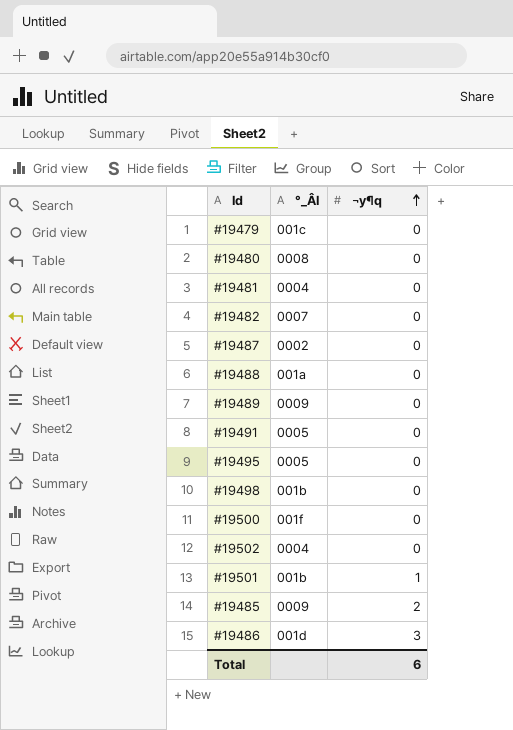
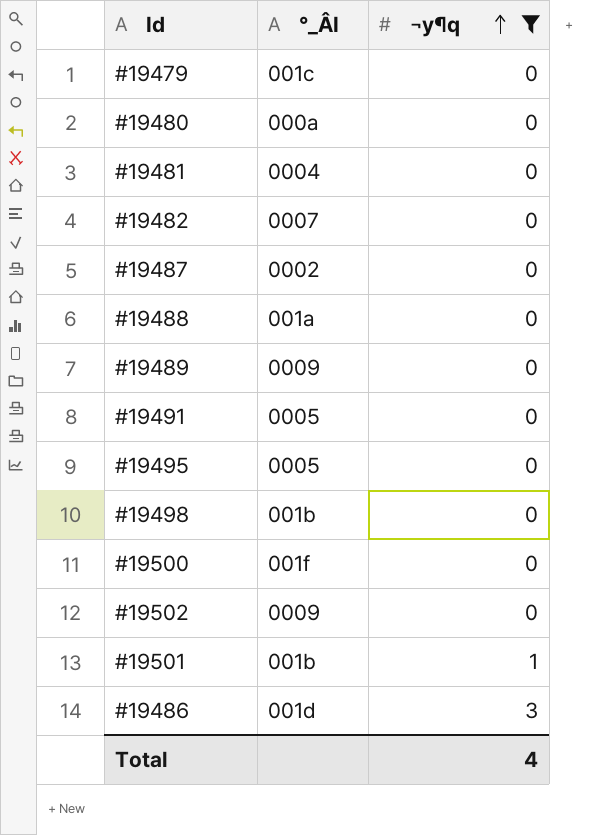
filter: none -> ¬y¶q != 2
#19480 | °_ÂI: 0008 -> 000a
#19502 | °_ÂI: 0004 -> 0009
Total | ¬y¶q: 6 -> 4

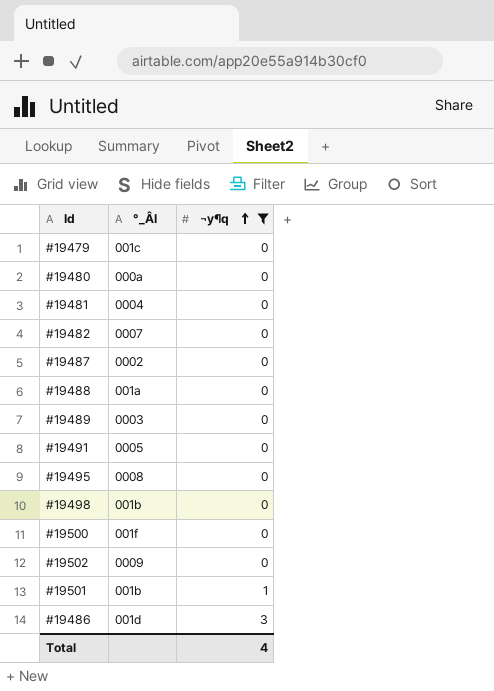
#19489 | °_ÂI: 0009 -> 0003
#19495 | °_ÂI: 0005 -> 0008

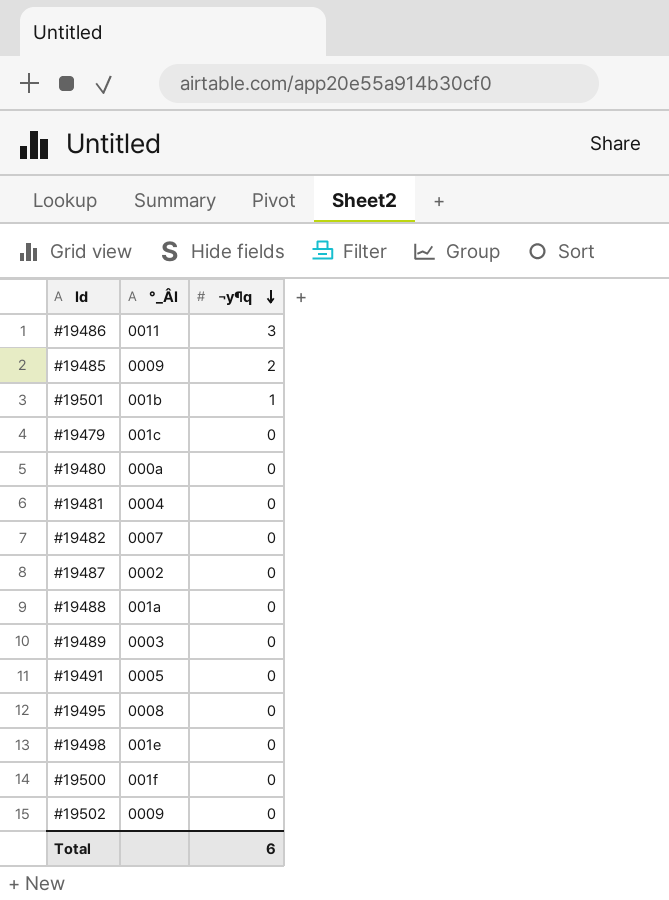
filter: ¬y¶q != 2 -> none
row order: ¬y¶q ascending -> ¬y¶q descending
#19486 | °_ÂI: 001d -> 0011
#19498 | °_ÂI: 001b -> 001e
Total | ¬y¶q: 4 -> 6

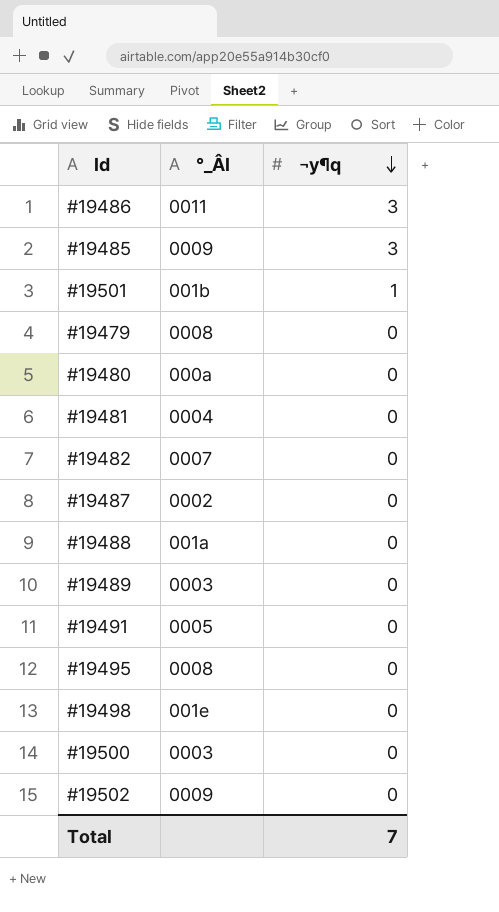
#19485 | ¬y¶q: 2 -> 3
#19479 | °_ÂI: 001c -> 0008
#19500 | °_ÂI: 001f -> 0003
Total | ¬y¶q: 6 -> 7

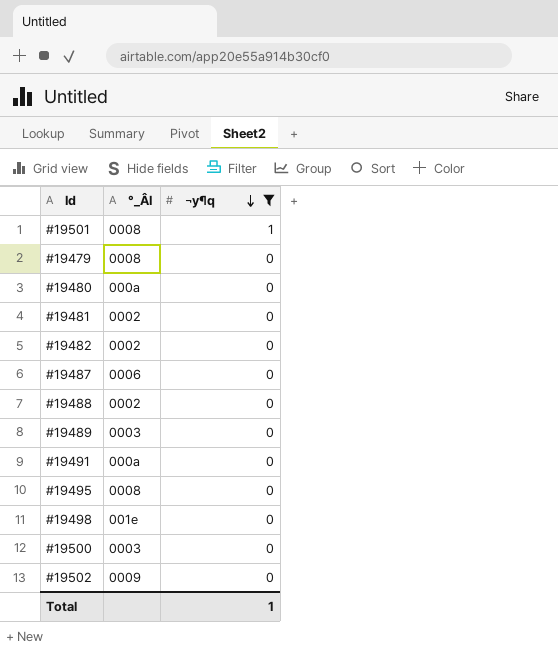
filter: none -> ¬y¶q != 3
#19501 | °_ÂI: 001b -> 0008
#19481 | °_ÂI: 0004 -> 0002
#19482 | °_ÂI: 0007 -> 0002
#19487 | °_ÂI: 0002 -> 0006
#19488 | °_ÂI: 001a -> 0002
#19491 | °_ÂI: 0005 -> 000a
Total | ¬y¶q: 7 -> 1

